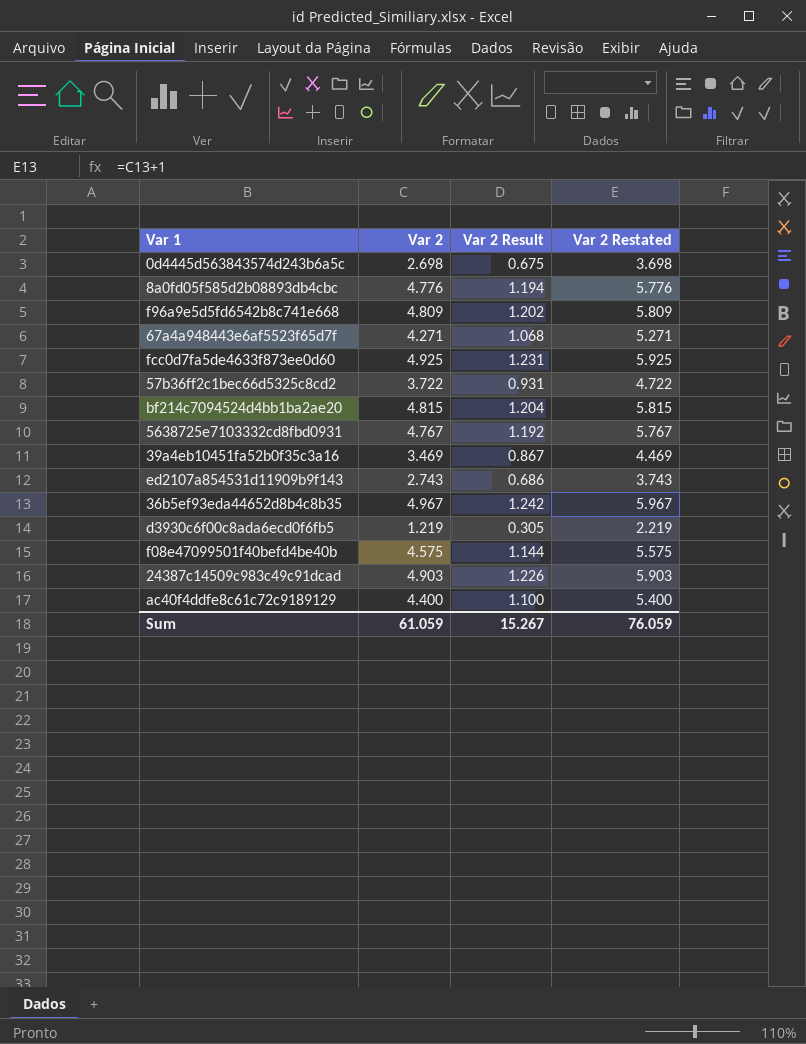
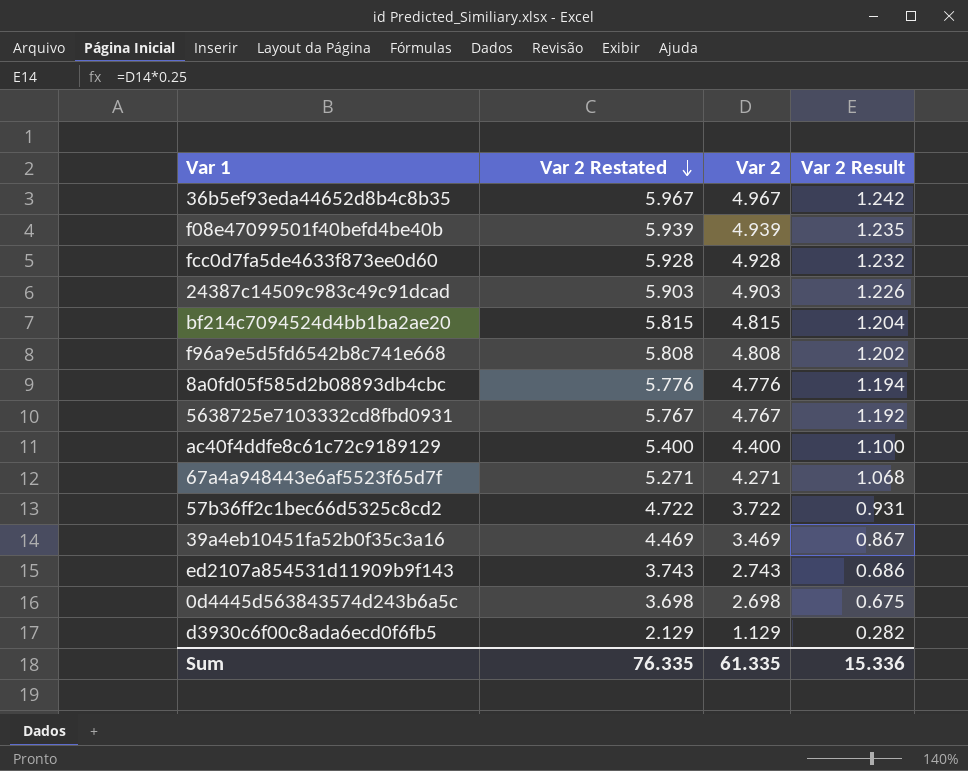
row order: none -> Var 2 Restated descending
column Var 2 Restated | position: 4 -> 2
f08e47099501f40befd4be40b | Var 2 Restated: 5.575 -> 5.939
f08e47099501f40befd4be40b | Var 2: 4.575 -> 4.939
f08e47099501f40befd4be40b | Var 2 Result: 1.144 -> 1.235
fcc0d7fa5de4633f873ee0d60 | Var 2 Restated: 5.925 -> 5.928
fcc0d7fa5de4633f873ee0d60 | Var 2: 4.925 -> 4.928
fcc0d7fa5de4633f873ee0d60 | Var 2 Result: 1.231 -> 1.232
f96a9e5d5fd6542b8c741e668 | Var 2 Restated: 5.809 -> 5.808
f96a9e5d5fd6542b8c741e668 | Var 2: 4.809 -> 4.808
d3930c6f00c8ada6ecd0f6fb5 | Var 2 Restated: 2.219 -> 2.129
d3930c6f00c8ada6ecd0f6fb5 | Var 2: 1.219 -> 1.129
d3930c6f00c8ada6ecd0f6fb5 | Var 2 Result: 0.305 -> 0.282
Sum | Var 2 Restated: 76.059 -> 76.335
Sum | Var 2: 61.059 -> 61.335
Sum | Var 2 Result: 15.267 -> 15.336

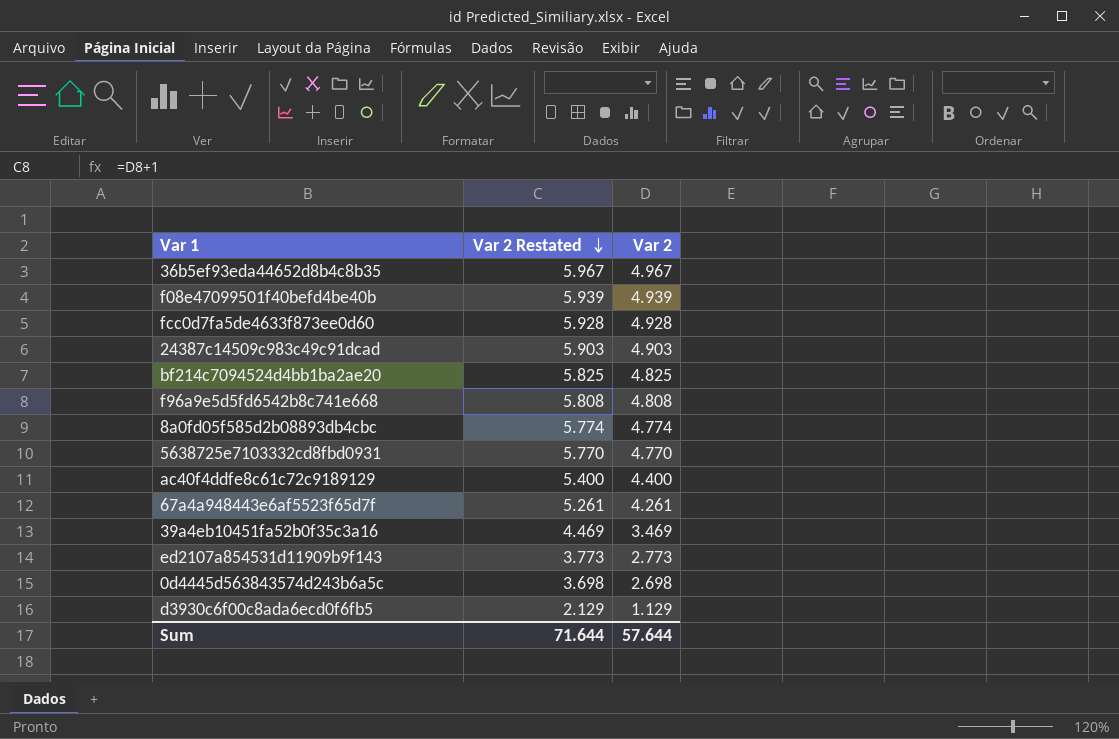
column Var 2 Result | formula: [Var 2] * 0.25 -> none
row 57b36ff2c1bec66d5325c8cd2: 4.722 | 3.722 | 0.931 -> none
bf214c7094524d4bb1ba2ae20 | Var 2 Restated: 5.815 -> 5.825
bf214c7094524d4bb1ba2ae20 | Var 2: 4.815 -> 4.825
8a0fd05f585d2b08893db4cbc | Var 2 Restated: 5.776 -> 5.774
8a0fd05f585d2b08893db4cbc | Var 2: 4.776 -> 4.774
5638725e7103332cd8fbd0931 | Var 2 Restated: 5.767 -> 5.770
5638725e7103332cd8fbd0931 | Var 2: 4.767 -> 4.770
67a4a948443e6af5523f65d7f | Var 2 Restated: 5.271 -> 5.261
67a4a948443e6af5523f65d7f | Var 2: 4.271 -> 4.261
ed2107a854531d11909b9f143 | Var 2 Restated: 3.743 -> 3.773
ed2107a854531d11909b9f143 | Var 2: 2.743 -> 2.773
Sum | Var 2 Restated: 76.335 -> 71.644
Sum | Var 2: 61.335 -> 57.644

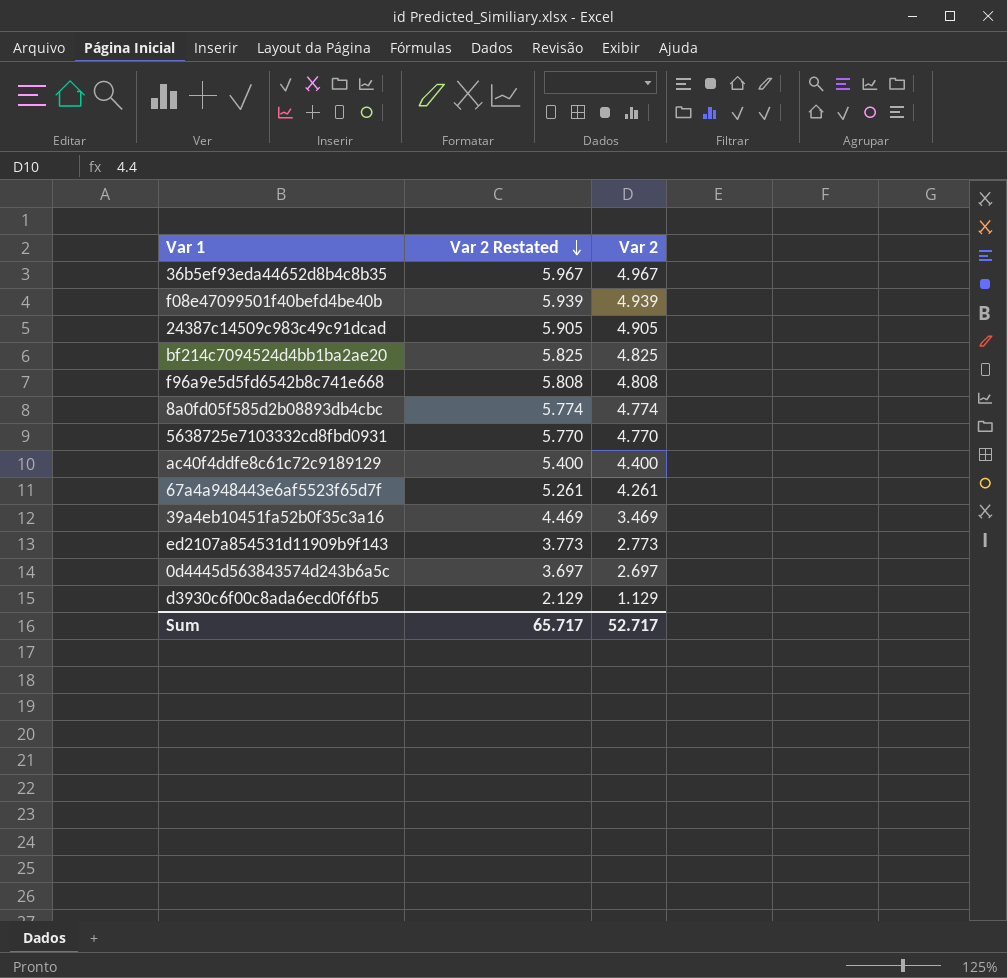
row fcc0d7fa5de4633f873ee0d60: 5.928 | 4.928 -> none
24387c14509c983c49c91dcad | Var 2 Restated: 5.903 -> 5.905
24387c14509c983c49c91dcad | Var 2: 4.903 -> 4.905
0d4445d563843574d243b6a5c | Var 2 Restated: 3.698 -> 3.697
0d4445d563843574d243b6a5c | Var 2: 2.698 -> 2.697
Sum | Var 2 Restated: 71.644 -> 65.717
Sum | Var 2: 57.644 -> 52.717

